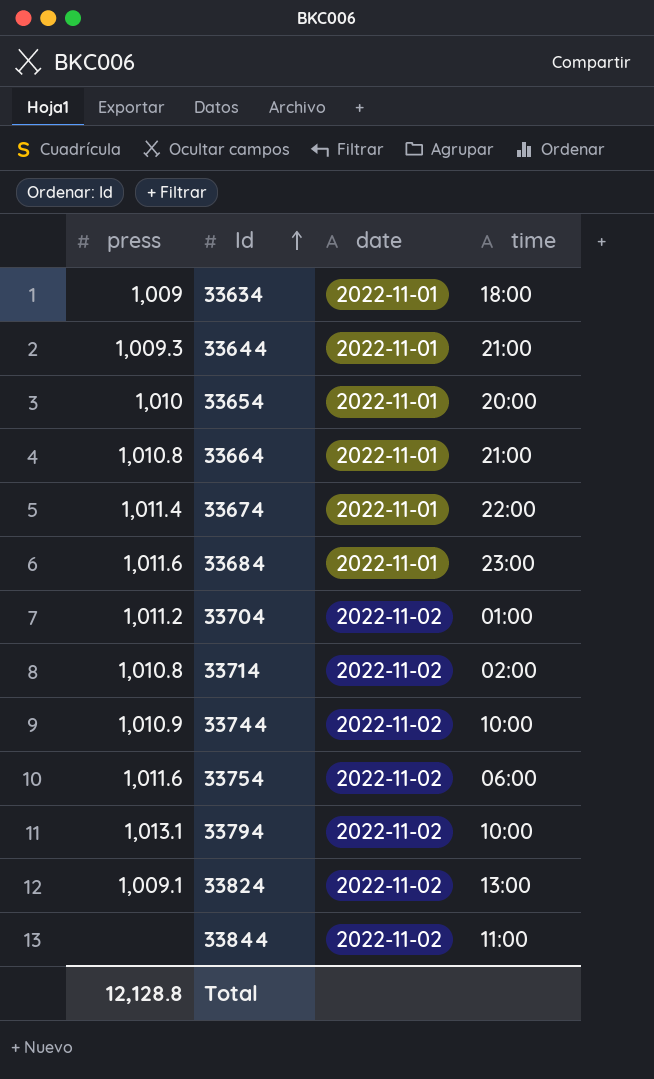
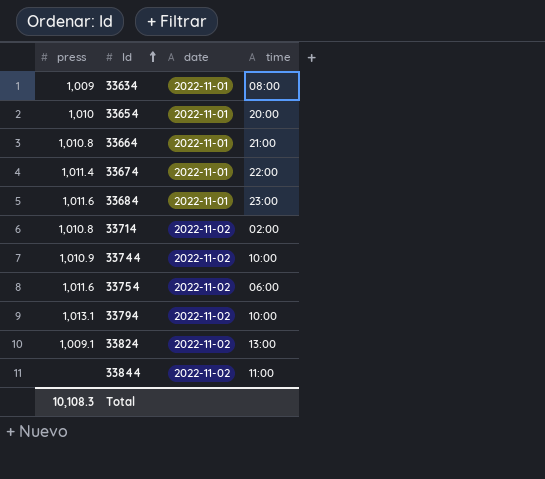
row 33644: 1,009.3 | 2022-11-01 | 21:00 -> none
row 33704: 1,011.2 | 2022-11-02 | 01:00 -> none
33634 | time: 18:00 -> 08:00
Total | press: 12,128.8 -> 10,108.3

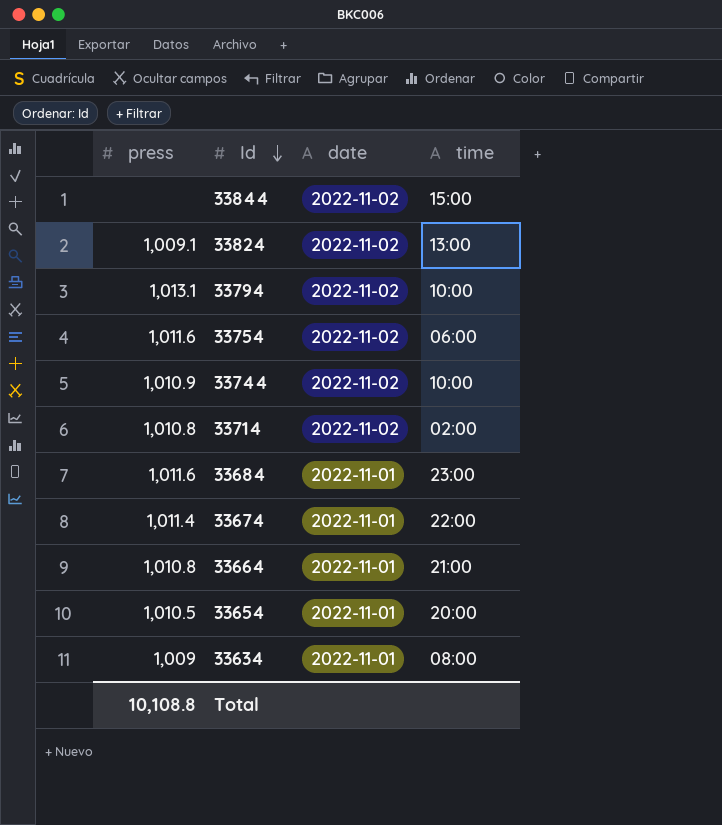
row order: Id ascending -> Id descending
33844 | time: 11:00 -> 15:00
33654 | press: 1,010 -> 1,010.5
Total | press: 10,108.3 -> 10,108.8

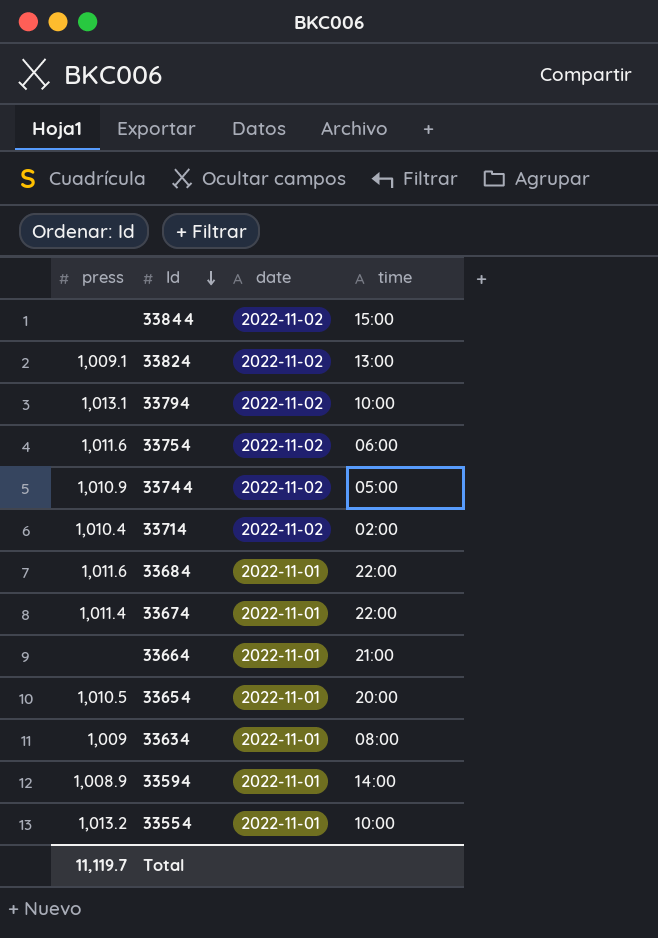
33744 | time: 10:00 -> 05:00
33714 | press: 1,010.8 -> 1,010.4
33684 | time: 23:00 -> 22:00
33664 | press: 1,010.8 -> none
row 33594: none -> 1,008.9 | 2022-11-01 | 14:00
row 33554: none -> 1,013.2 | 2022-11-01 | 10:00
Total | press: 10,108.8 -> 11,119.7

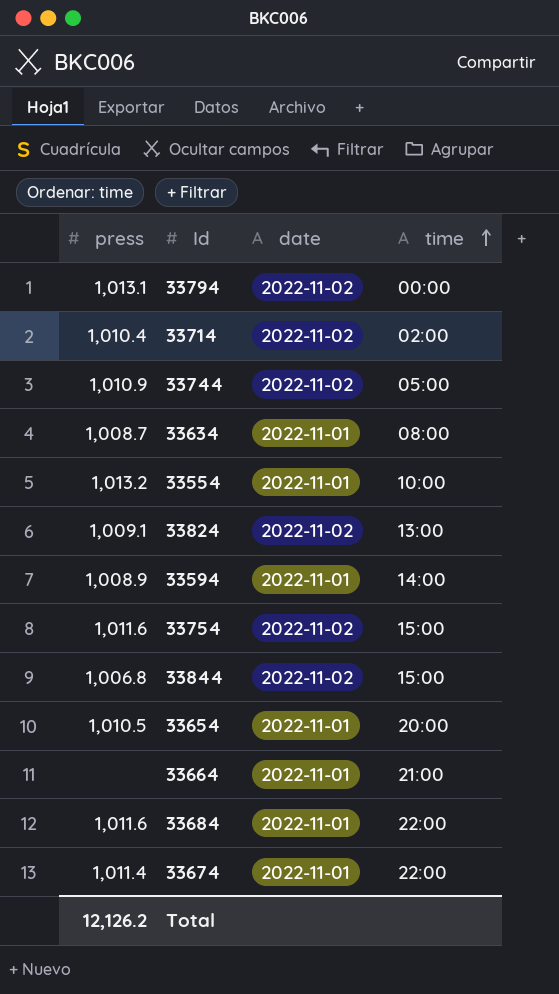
row order: Id descending -> time ascending
33794 | time: 10:00 -> 00:00
33634 | press: 1,009 -> 1,008.7
33754 | time: 06:00 -> 15:00
33844 | press: none -> 1,006.8
Total | press: 11,119.7 -> 12,126.2

